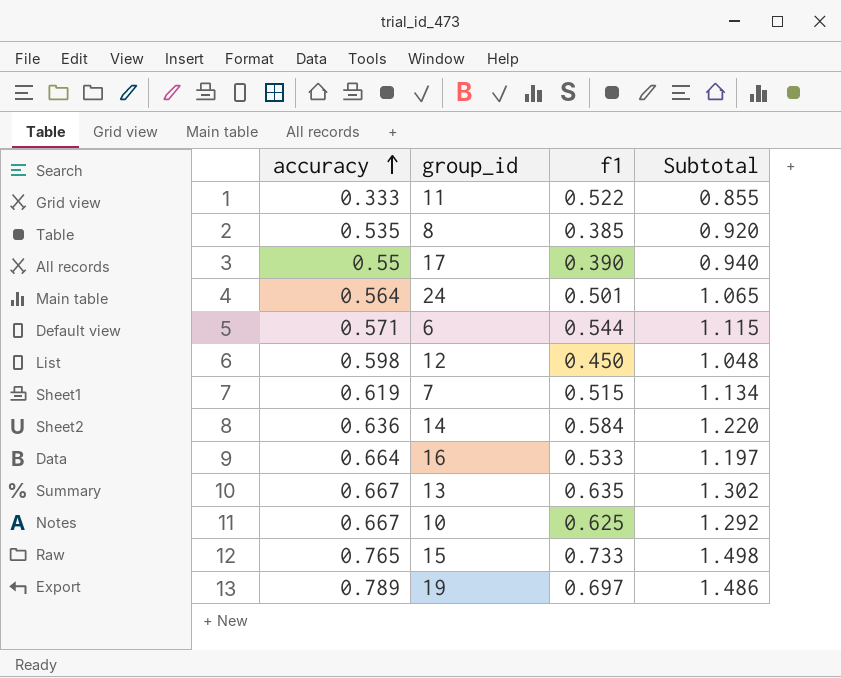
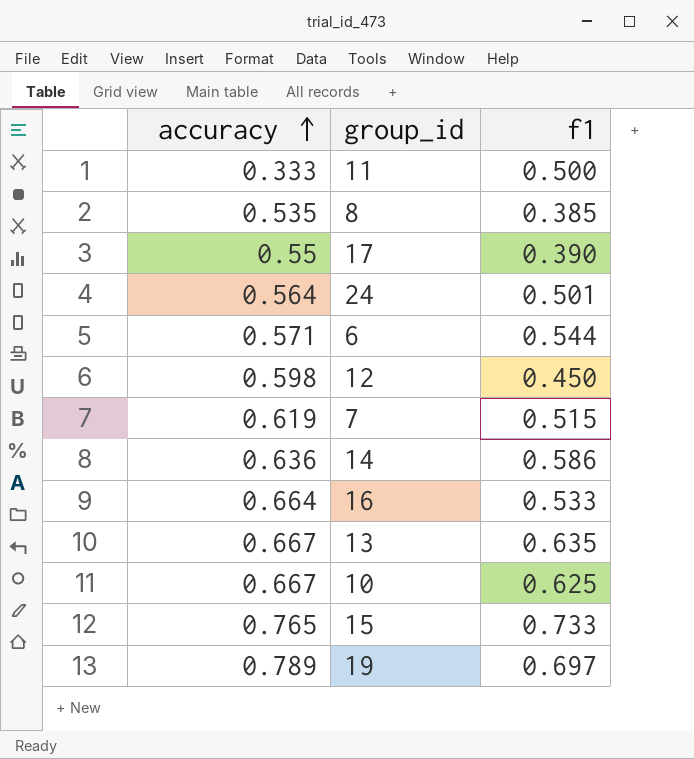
column Subtotal | formula: [accuracy] + [f1] -> none
11 | f1: 0.522 -> 0.500
14 | f1: 0.584 -> 0.586

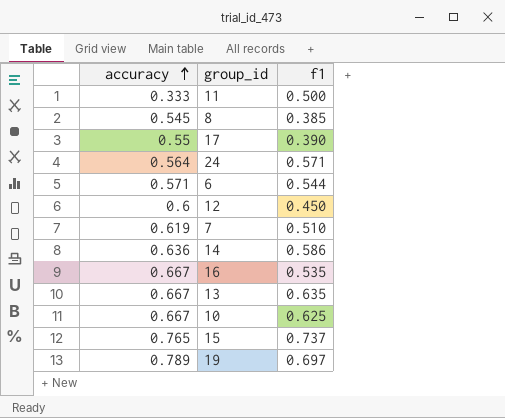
8 | accuracy: 0.535 -> 0.545
24 | f1: 0.501 -> 0.571
12 | accuracy: 0.598 -> 0.6
7 | f1: 0.515 -> 0.510
16 | accuracy: 0.664 -> 0.667
16 | f1: 0.533 -> 0.535
15 | f1: 0.733 -> 0.737

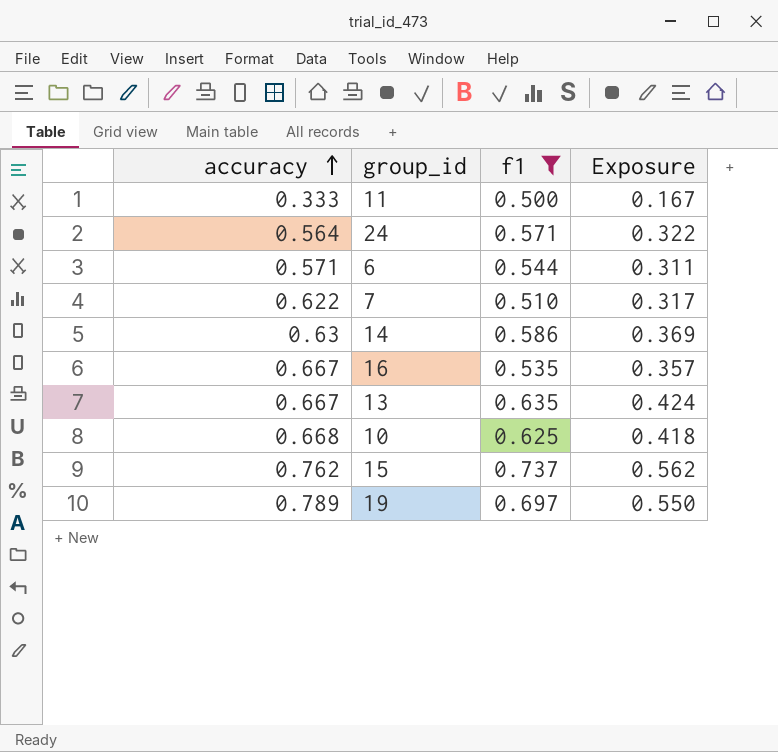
filter: none -> f1 >= 0.500
column Exposure | formula: none -> [accuracy] * [f1]
7 | accuracy: 0.619 -> 0.622
14 | accuracy: 0.636 -> 0.63
10 | accuracy: 0.667 -> 0.668
15 | accuracy: 0.765 -> 0.762

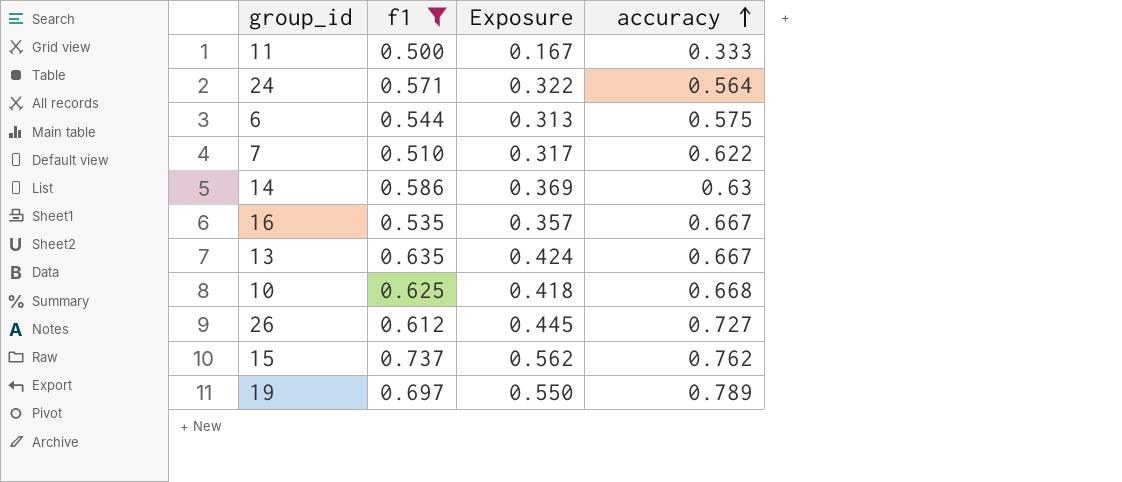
column accuracy | position: 1 -> 4
6 | Exposure: 0.311 -> 0.313
6 | accuracy: 0.571 -> 0.575
row 26: none -> 0.612 | 0.445 | 0.727

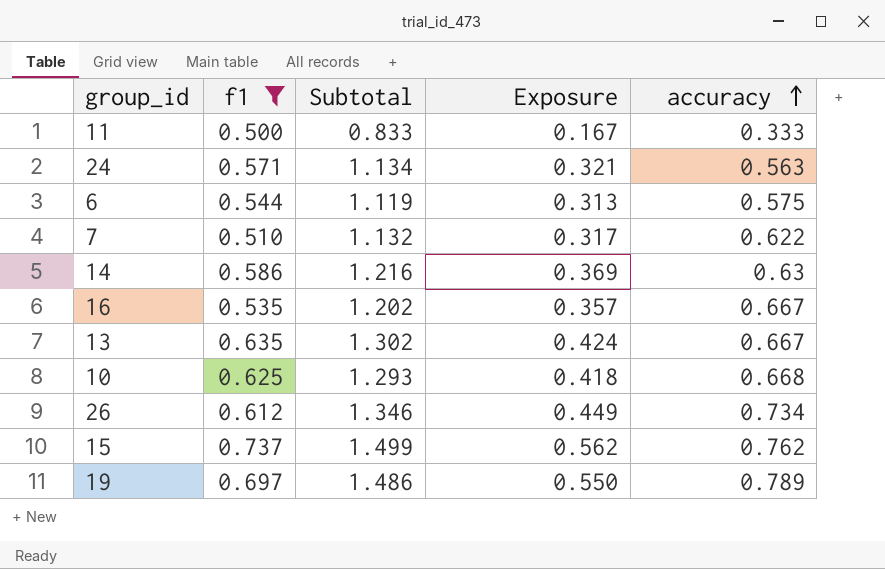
column Subtotal | formula: none -> [f1] + [accuracy]
24 | Exposure: 0.322 -> 0.321
24 | accuracy: 0.564 -> 0.563
26 | Exposure: 0.445 -> 0.449
26 | accuracy: 0.727 -> 0.734

